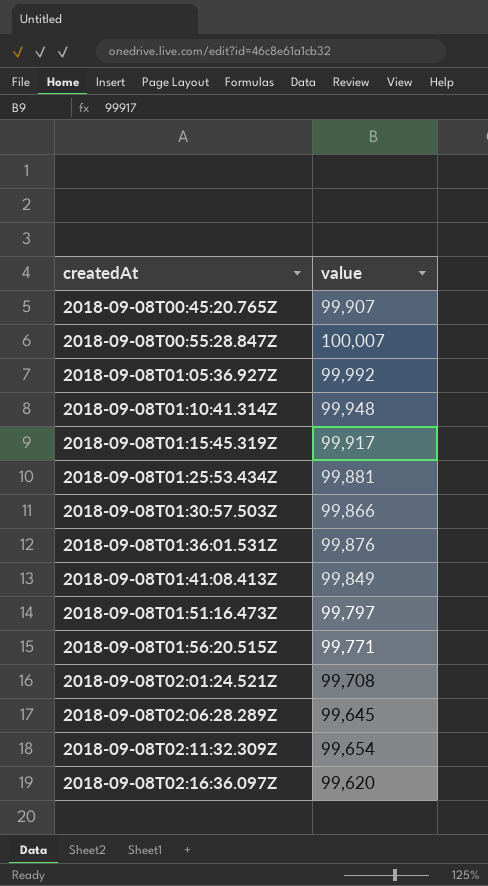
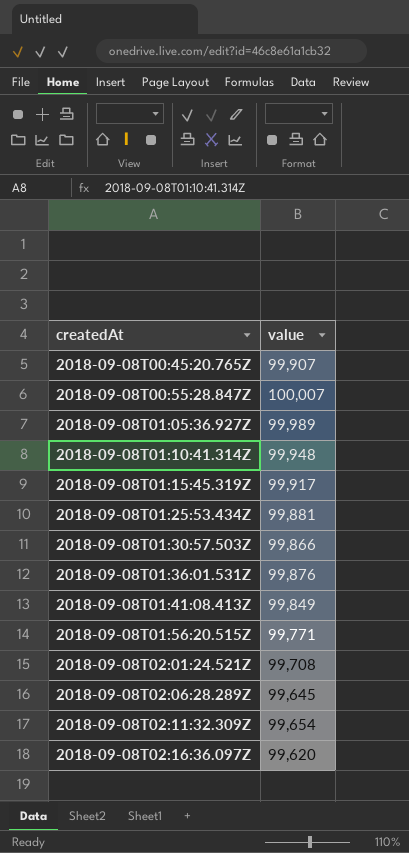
row 2018-09-08T01:51:16.473Z: 99,797 -> none
2018-09-08T01:05:36.927Z | value: 99,992 -> 99,989

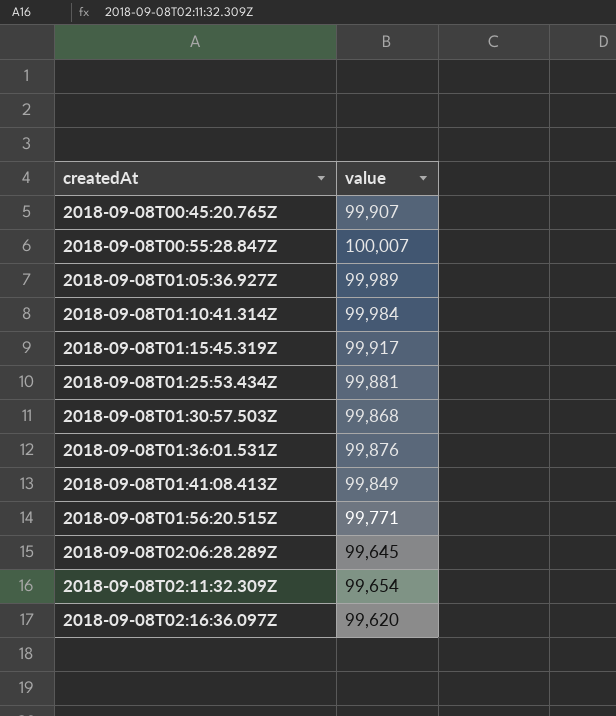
row 2018-09-08T02:01:24.521Z: 99,708 -> none
2018-09-08T01:10:41.314Z | value: 99,948 -> 99,984
2018-09-08T01:30:57.503Z | value: 99,866 -> 99,868

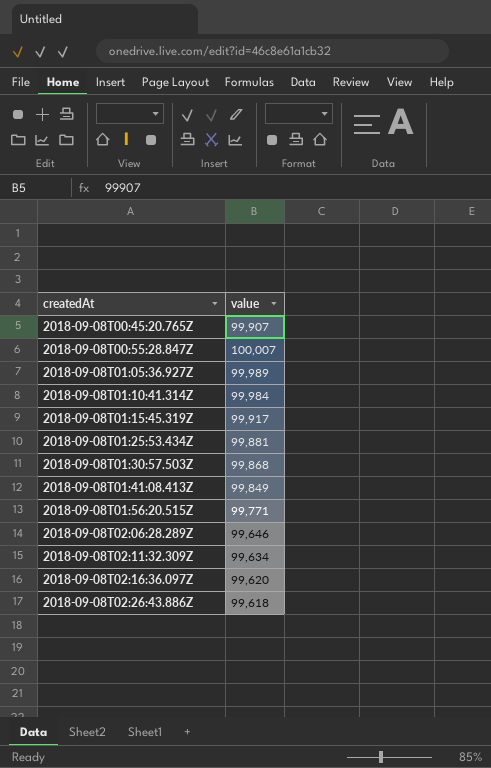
row 2018-09-08T01:36:01.531Z: 99,876 -> none
2018-09-08T02:06:28.289Z | value: 99,645 -> 99,646
2018-09-08T02:11:32.309Z | value: 99,654 -> 99,634
row 2018-09-08T02:26:43.886Z: none -> 99,618

